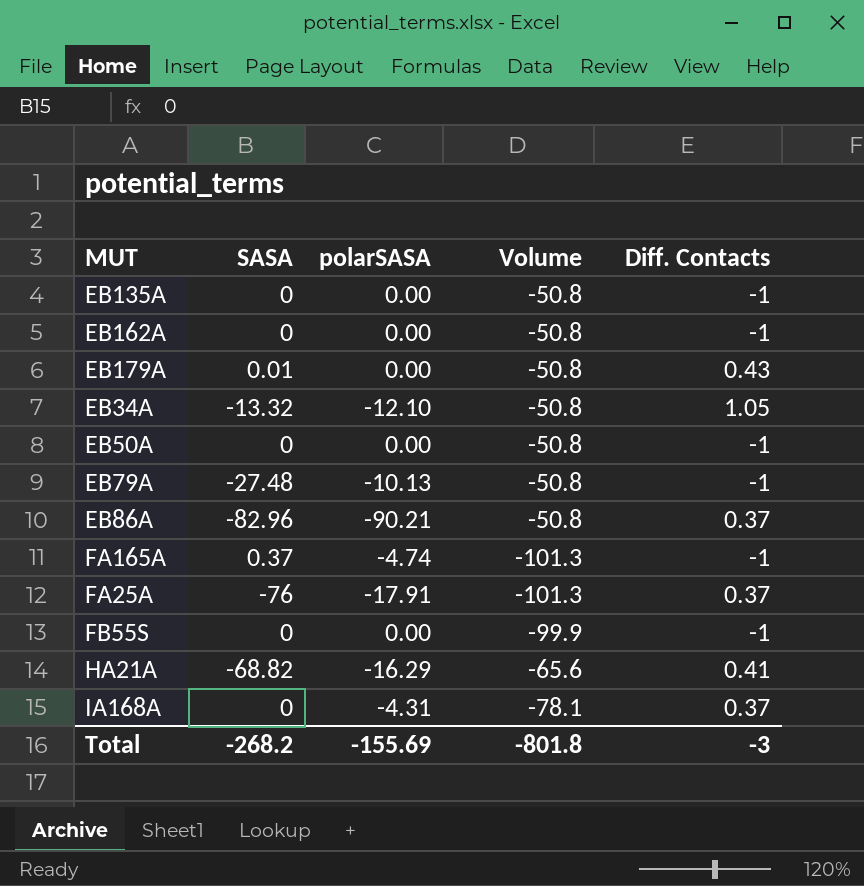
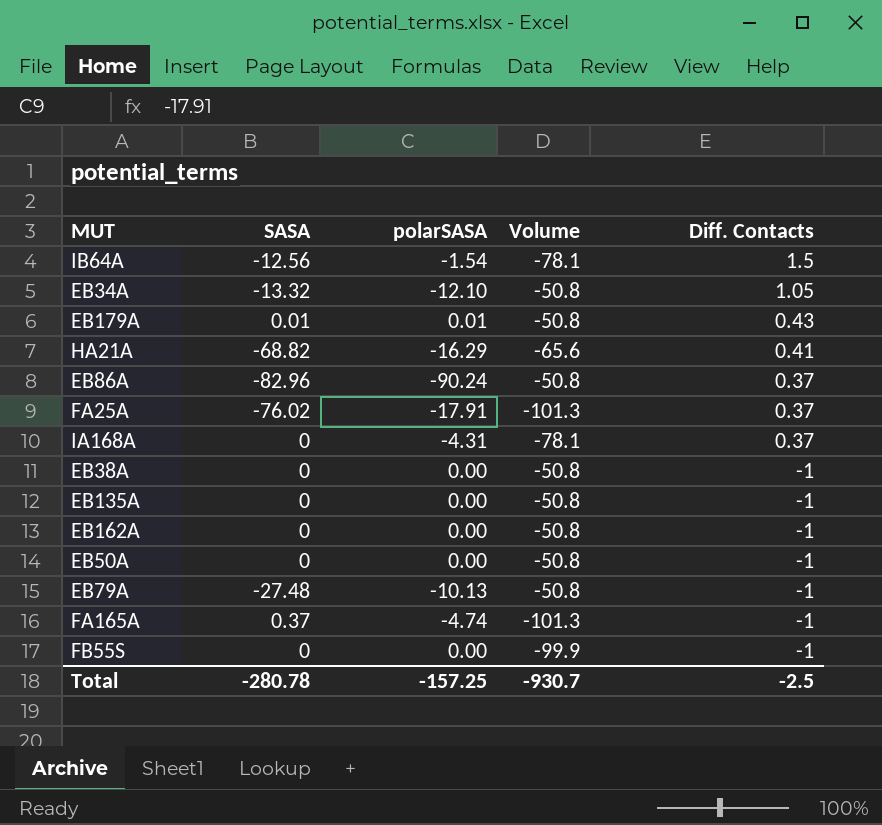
row order: none -> Diff. Contacts descending
row IB64A: none -> -12.56 | -1.54 | -78.1 | 1.5
EB179A | polarSASA: 0.00 -> 0.01
EB86A | polarSASA: -90.21 -> -90.24
FA25A | SASA: -76 -> -76.02
row EB38A: none -> 0 | 0.00 | -50.8 | -1
Total | SASA: -268.2 -> -280.78
Total | polarSASA: -155.69 -> -157.25
Total | Volume: -801.8 -> -930.7
Total | Diff. Contacts: -3 -> -2.5

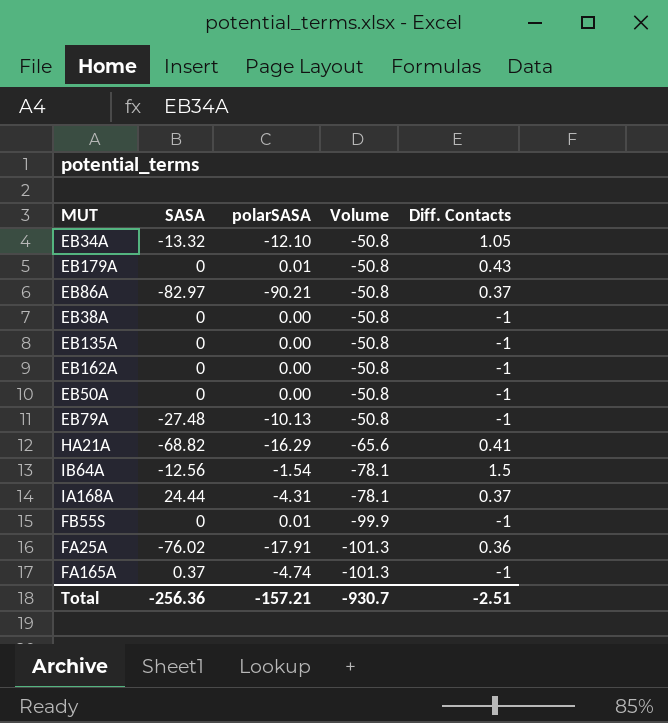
row order: Diff. Contacts descending -> Volume descending
EB179A | SASA: 0.01 -> 0
EB86A | SASA: -82.96 -> -82.97
EB86A | polarSASA: -90.24 -> -90.21
IA168A | SASA: 0 -> 24.44
FB55S | polarSASA: 0.00 -> 0.01
FA25A | Diff. Contacts: 0.37 -> 0.36
Total | SASA: -280.78 -> -256.36
Total | polarSASA: -157.25 -> -157.21
Total | Diff. Contacts: -2.5 -> -2.51

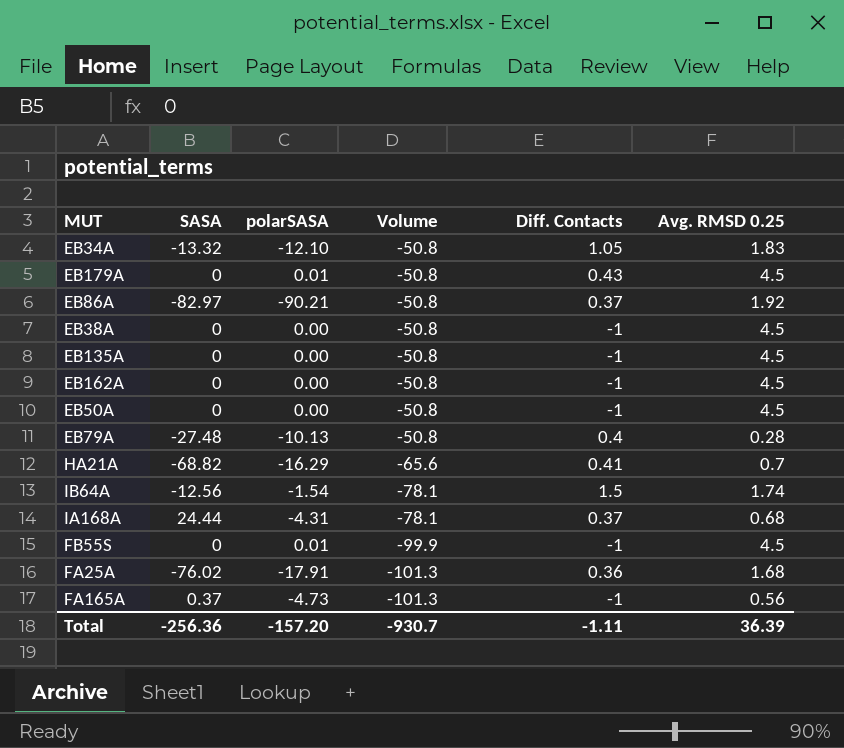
column Avg. RMSD 0.25 | position: none -> 6
EB79A | Diff. Contacts: -1 -> 0.4
FA165A | polarSASA: -4.74 -> -4.73
Total | polarSASA: -157.21 -> -157.20
Total | Diff. Contacts: -2.51 -> -1.11

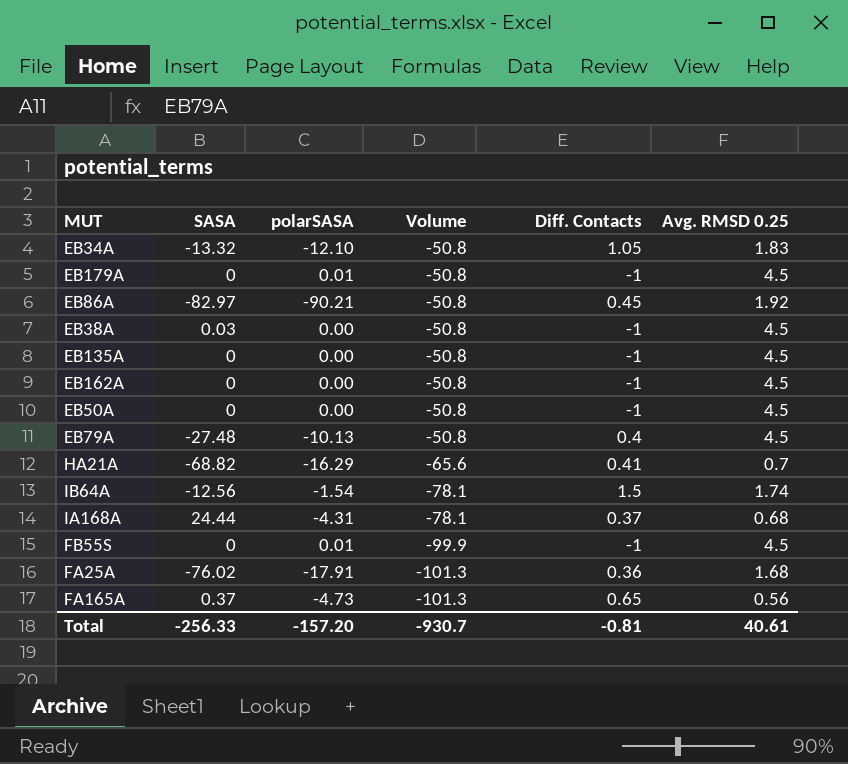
EB179A | Diff. Contacts: 0.43 -> -1
EB86A | Diff. Contacts: 0.37 -> 0.45
EB38A | SASA: 0 -> 0.03
EB79A | Avg. RMSD 0.25: 0.28 -> 4.5
FA165A | Diff. Contacts: -1 -> 0.65
Total | SASA: -256.36 -> -256.33
Total | Diff. Contacts: -1.11 -> -0.81
Total | Avg. RMSD 0.25: 36.39 -> 40.61

